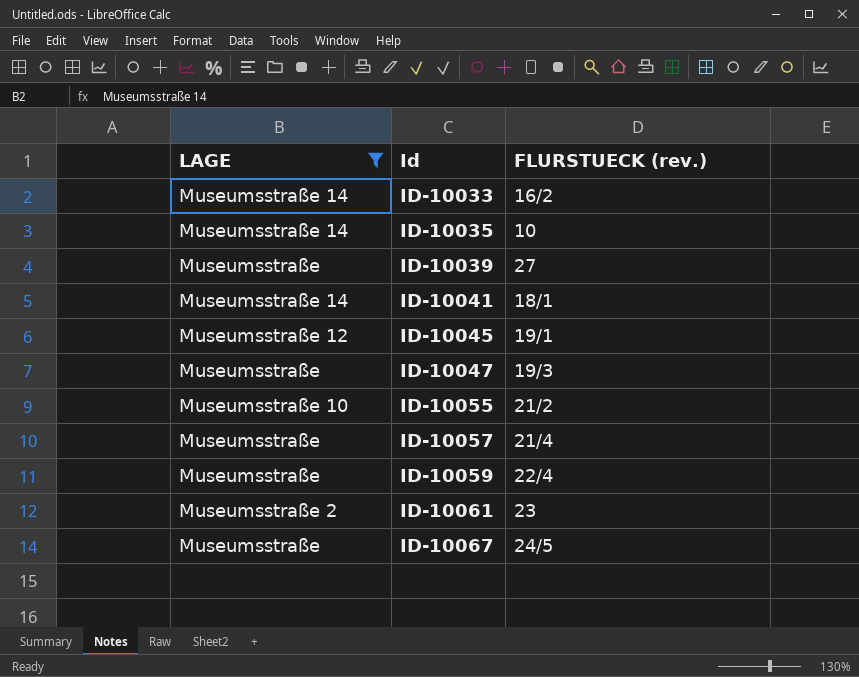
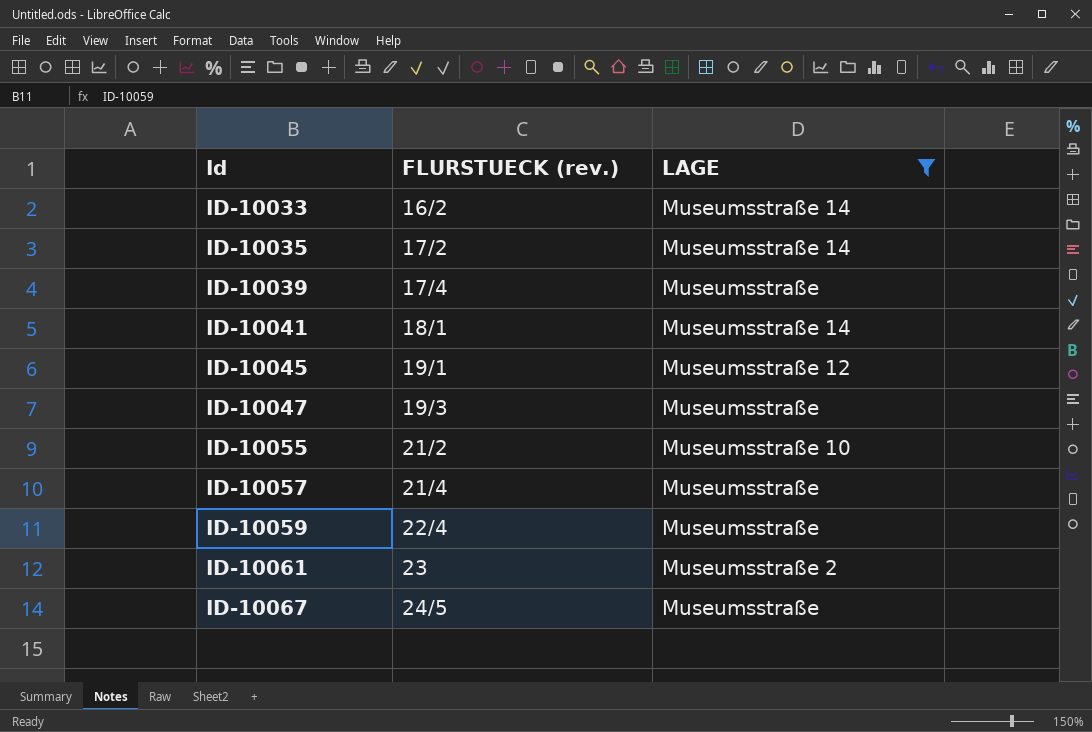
column LAGE | position: 1 -> 3
ID-10035 | FLURSTUECK (rev.): 10 -> 17/2
ID-10039 | FLURSTUECK (rev.): 27 -> 17/4

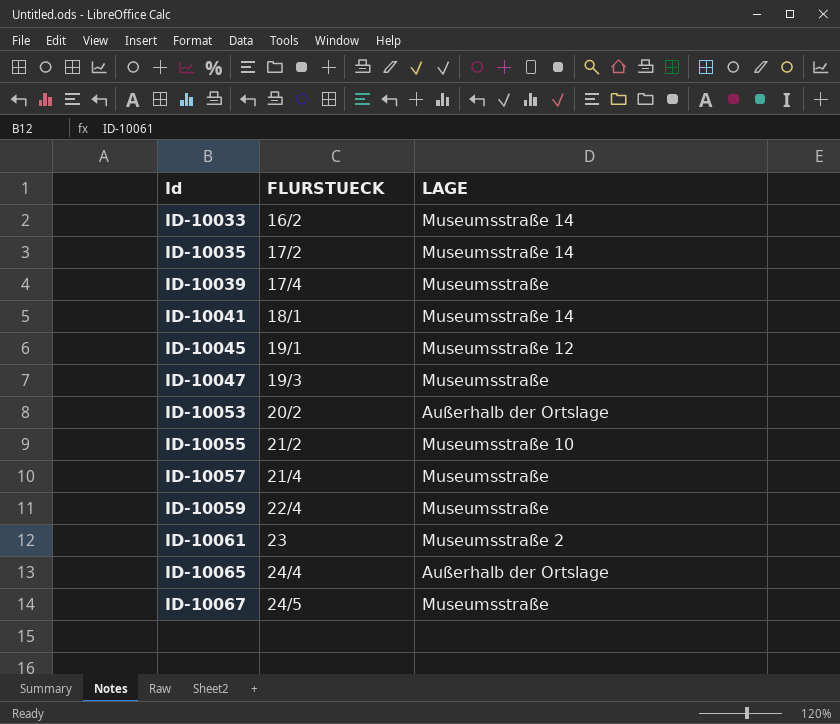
filter: LAGE != Außerhalb der Ortslage -> none
column name: FLURSTUECK (rev.) -> FLURSTUECK

